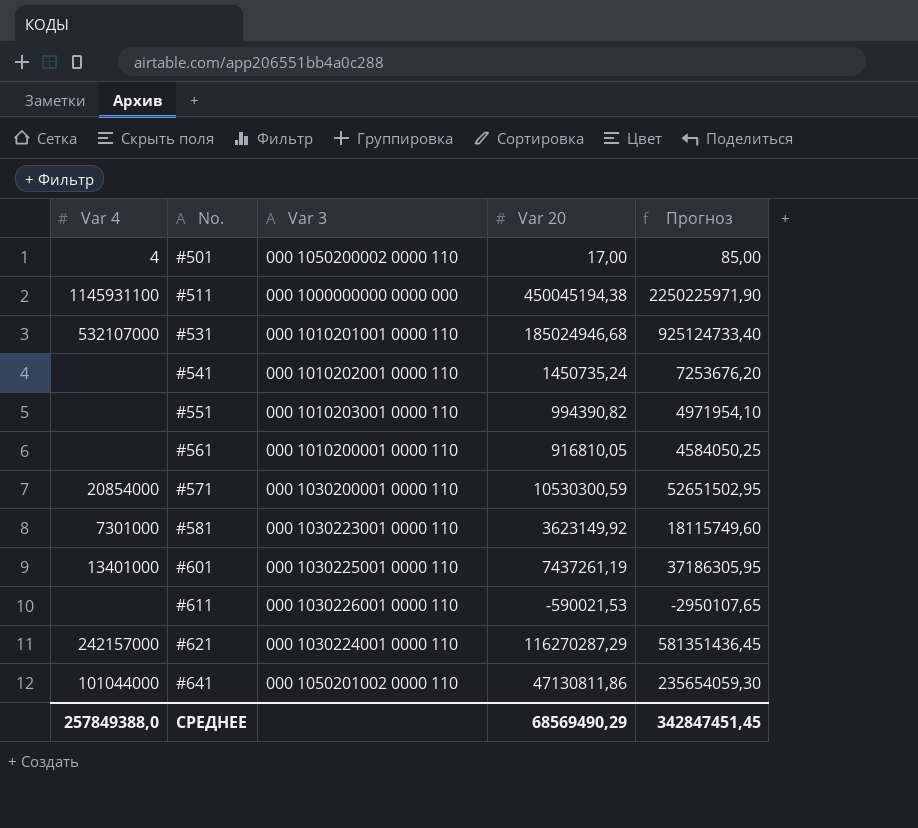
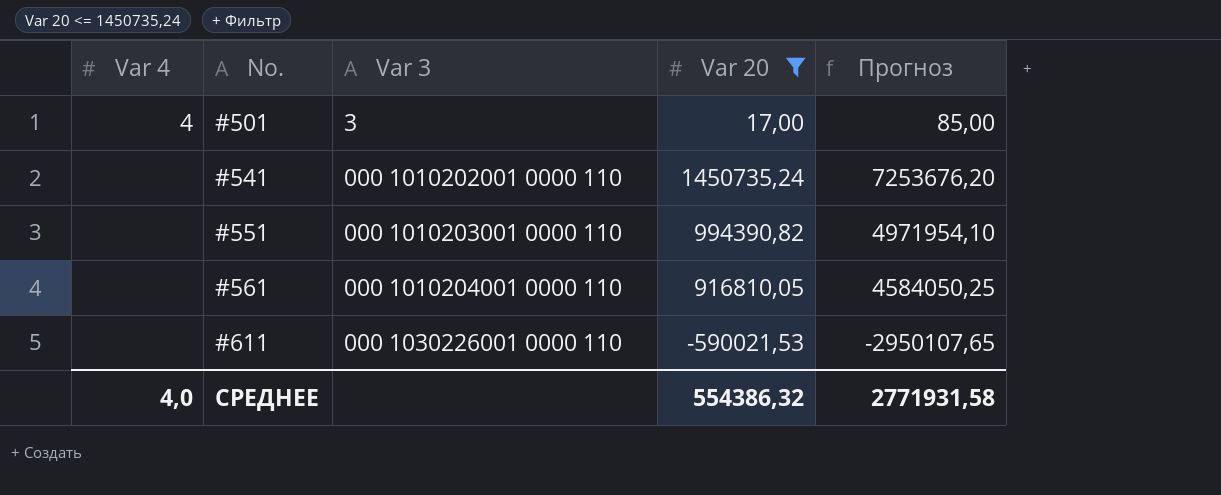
filter: none -> Var 20 <= 1450735,24
#501 | Var 3: 000 1050200002 0000 110 -> 3
#561 | Var 3: 000 1010200001 0000 110 -> 000 1010204001 0000 110
СРЕДНЕЕ | Var 4: 257849388,0 -> 4,0
СРЕДНЕЕ | Var 20: 68569490,29 -> 554386,32
СРЕДНЕЕ | Прогноз: 342847451,45 -> 2771931,58

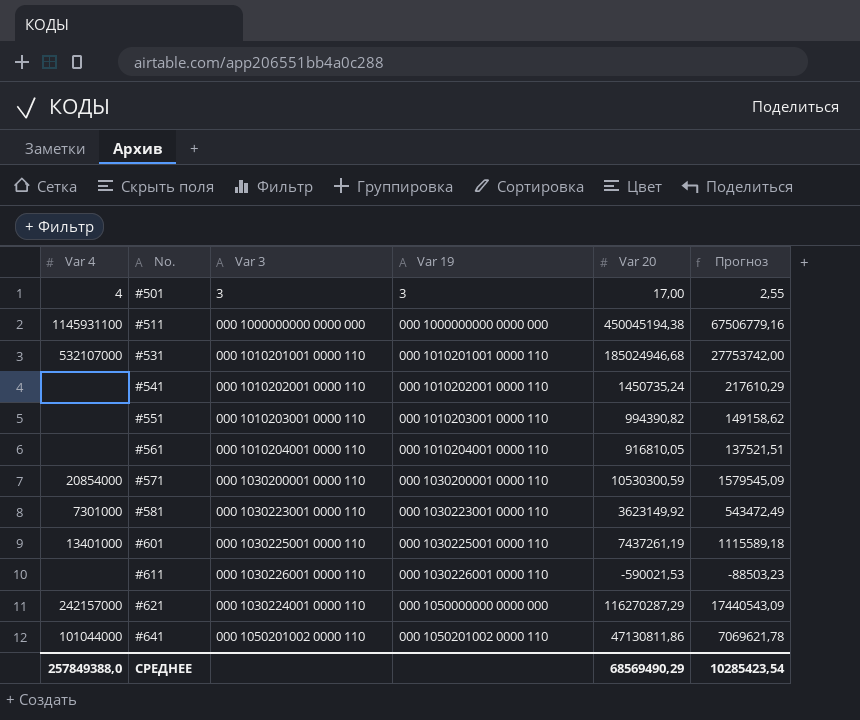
filter: Var 20 <= 1450735,24 -> none
column Var 19 | position: none -> 4
column Прогноз | formula: [Var 20] * 5 -> [Var 20] * 0,15
СРЕДНЕЕ | Var 4: 4,0 -> 257849388,0
СРЕДНЕЕ | Var 20: 554386,32 -> 68569490,29
СРЕДНЕЕ | Прогноз: 2771931,58 -> 10285423,54

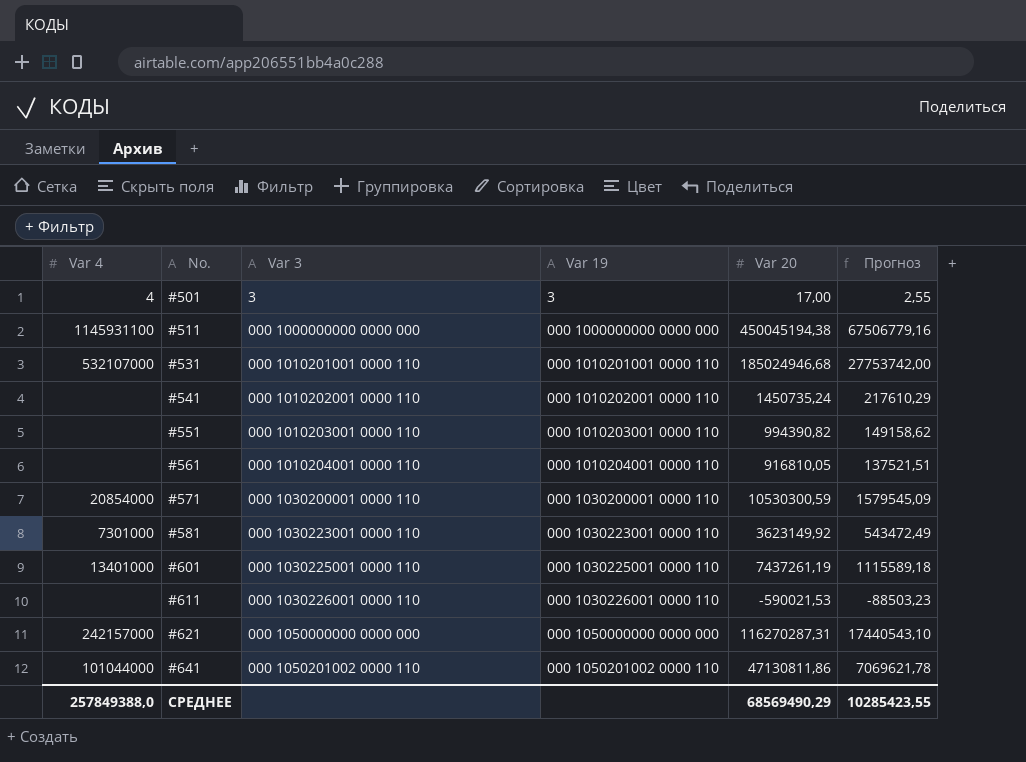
#621 | Var 3: 000 1030224001 0000 110 -> 000 1050000000 0000 000
#621 | Var 20: 116270287,29 -> 116270287,31
#621 | Прогноз: 17440543,09 -> 17440543,10
СРЕДНЕЕ | Прогноз: 10285423,54 -> 10285423,55

